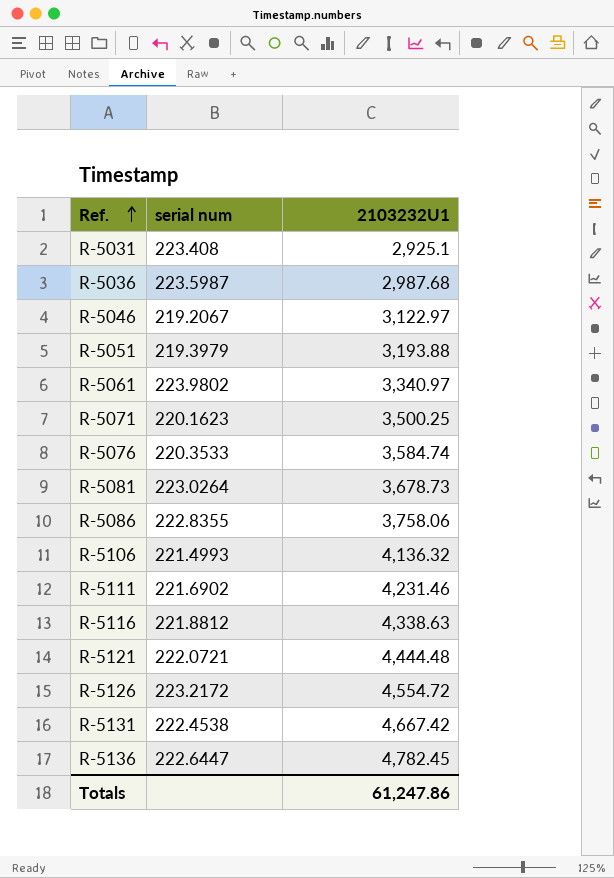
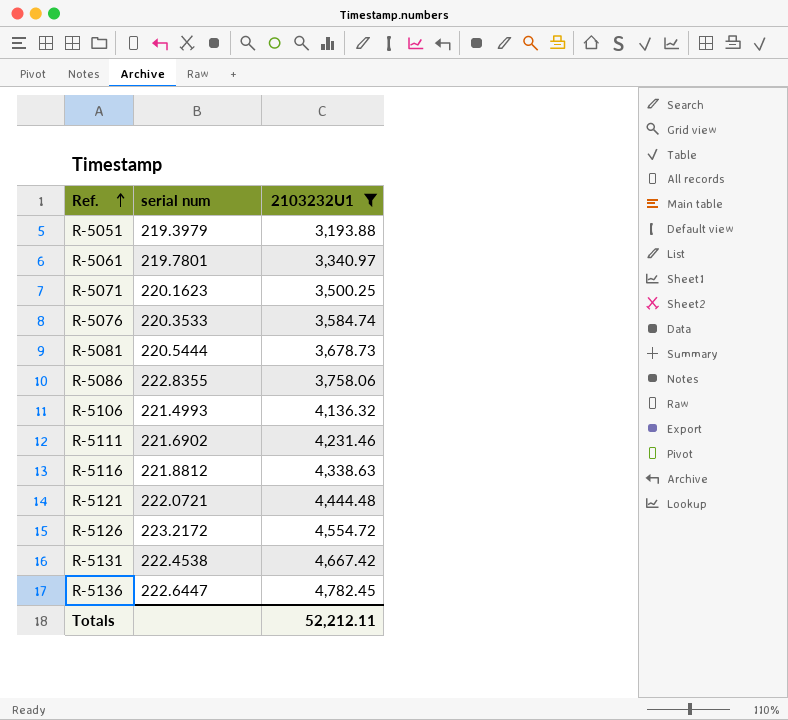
filter: none -> 2103232U1 >= 3,193.88
R-5061 | serial num: 223.9802 -> 219.7801
R-5081 | serial num: 223.0264 -> 220.5444
Totals | 2103232U1: 61,247.86 -> 52,212.11

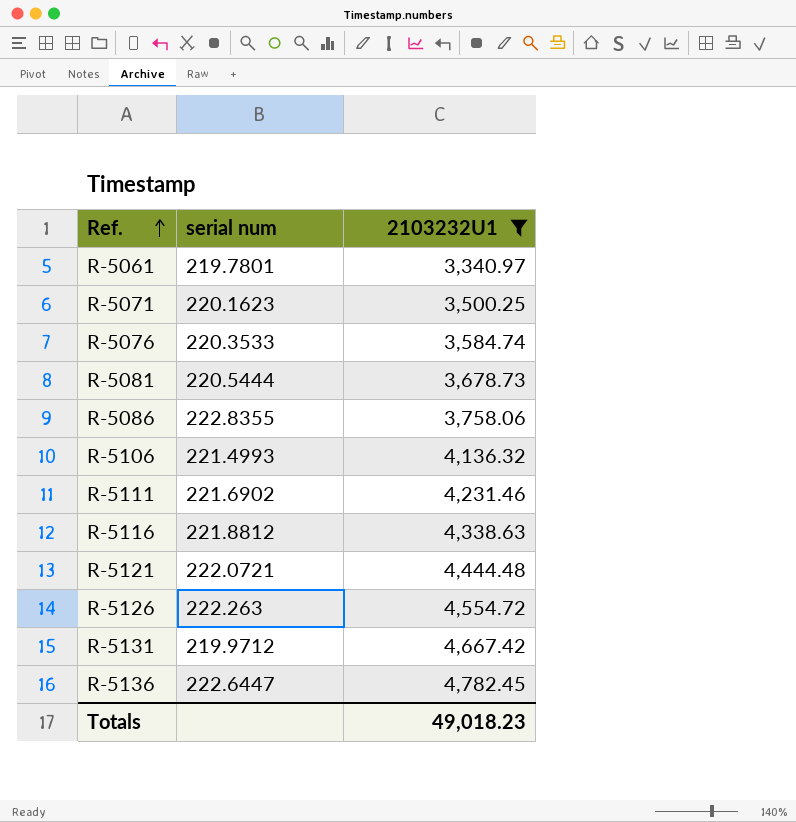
row R-5051: 219.3979 | 3,193.88 -> none
R-5126 | serial num: 223.2172 -> 222.263
R-5131 | serial num: 222.4538 -> 219.9712
Totals | 2103232U1: 52,212.11 -> 49,018.23

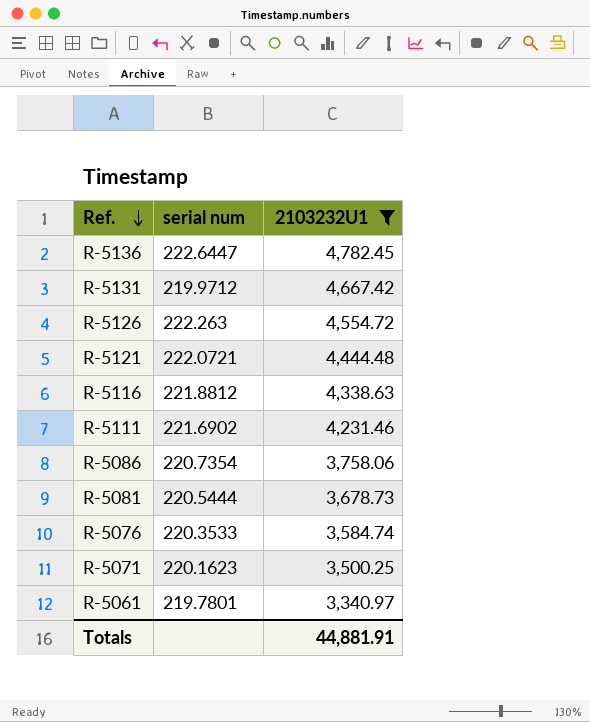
row order: Ref. ascending -> Ref. descending
row R-5106: 221.4993 | 4,136.32 -> none
R-5086 | serial num: 222.8355 -> 220.7354
Totals | 2103232U1: 49,018.23 -> 44,881.91

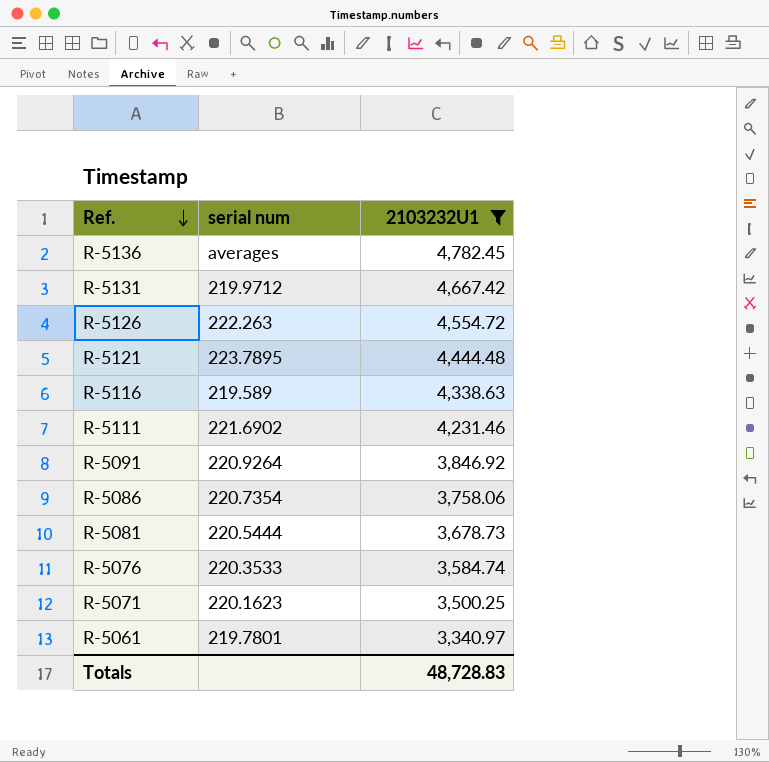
R-5136 | serial num: 222.6447 -> averages
R-5121 | serial num: 222.0721 -> 223.7895
R-5116 | serial num: 221.8812 -> 219.589
row R-5091: none -> 220.9264 | 3,846.92
Totals | 2103232U1: 44,881.91 -> 48,728.83

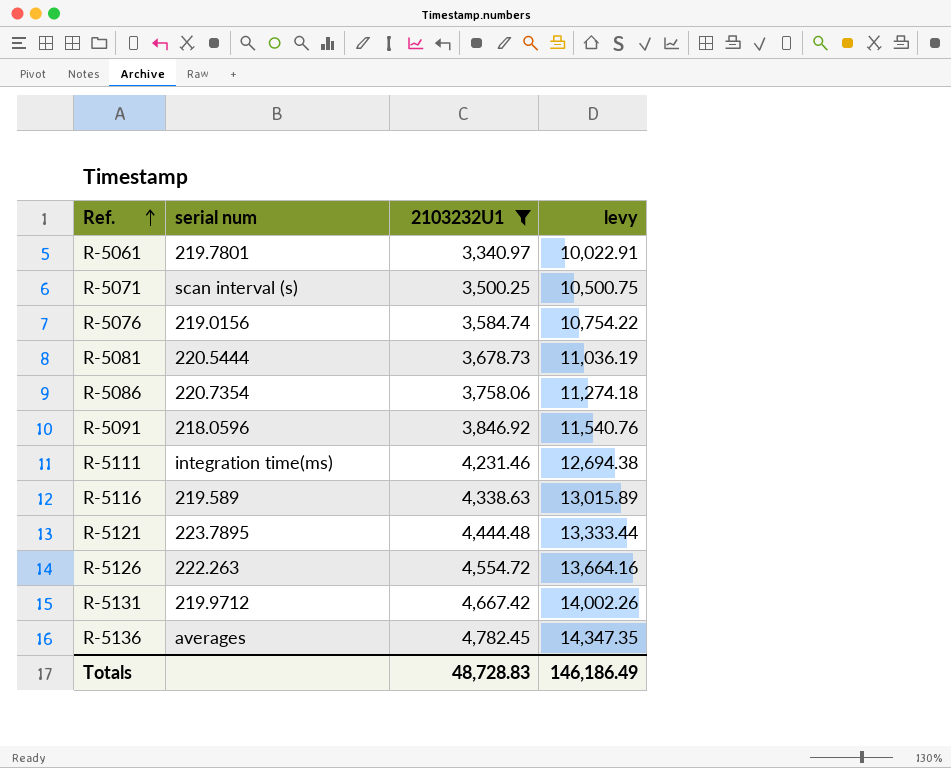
row order: Ref. descending -> Ref. ascending
column levy | formula: none -> [2103232U1] * 3
R-5071 | serial num: 220.1623 -> scan interval (s)
R-5076 | serial num: 220.3533 -> 219.0156
R-5091 | serial num: 220.9264 -> 218.0596
R-5111 | serial num: 221.6902 -> integration time(ms)

